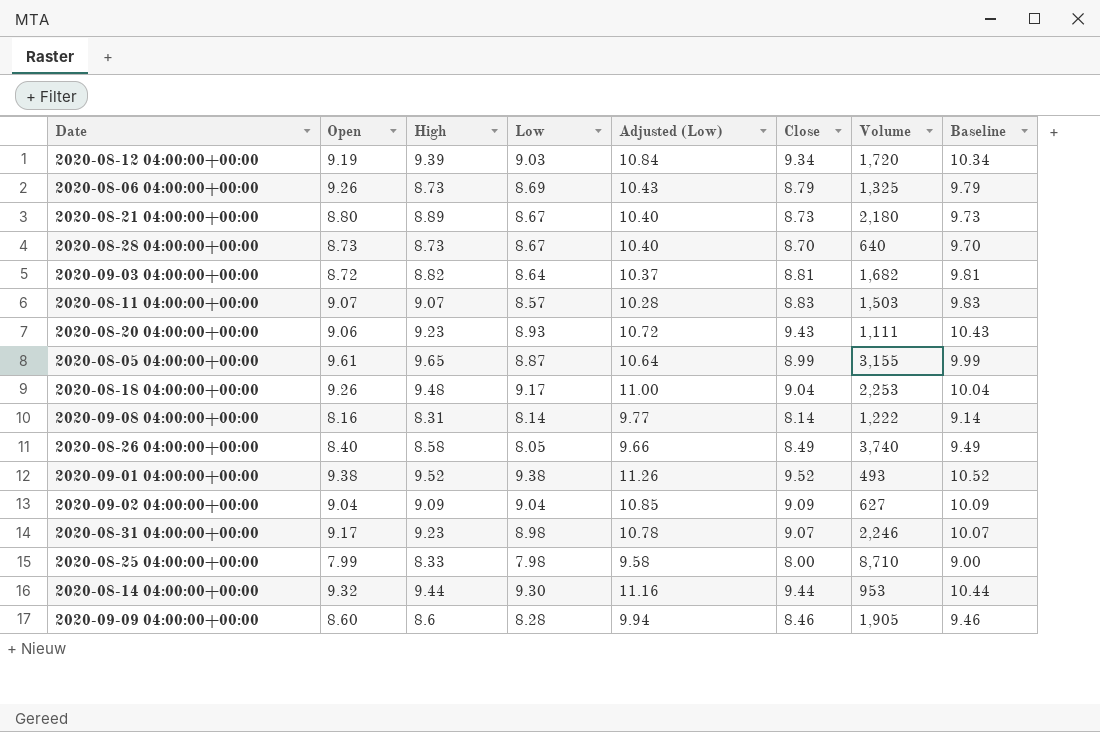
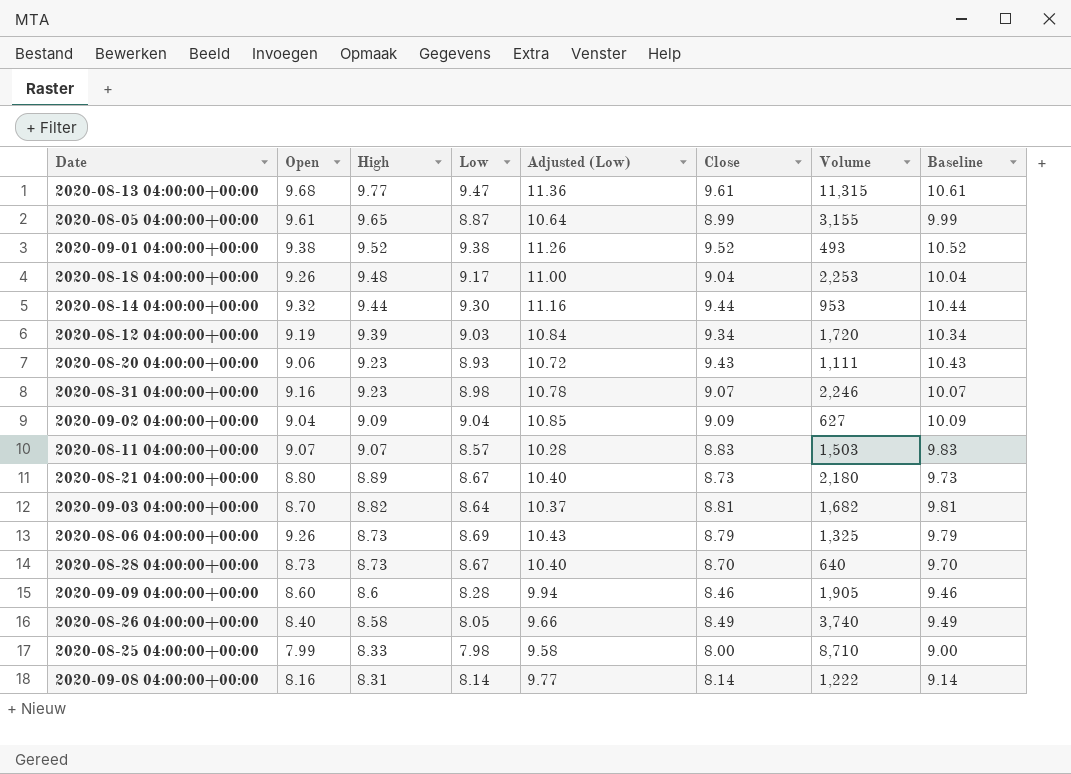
row order: none -> High descending
row 2020-08-13 04:00:00+00:00: none -> 9.68 | 9.77 | 9.47 | 11.36 | 9.61 | 11,315 | 10.61
2020-08-31 04:00:00+00:00 | Open: 9.17 -> 9.16
2020-09-03 04:00:00+00:00 | Open: 8.72 -> 8.70

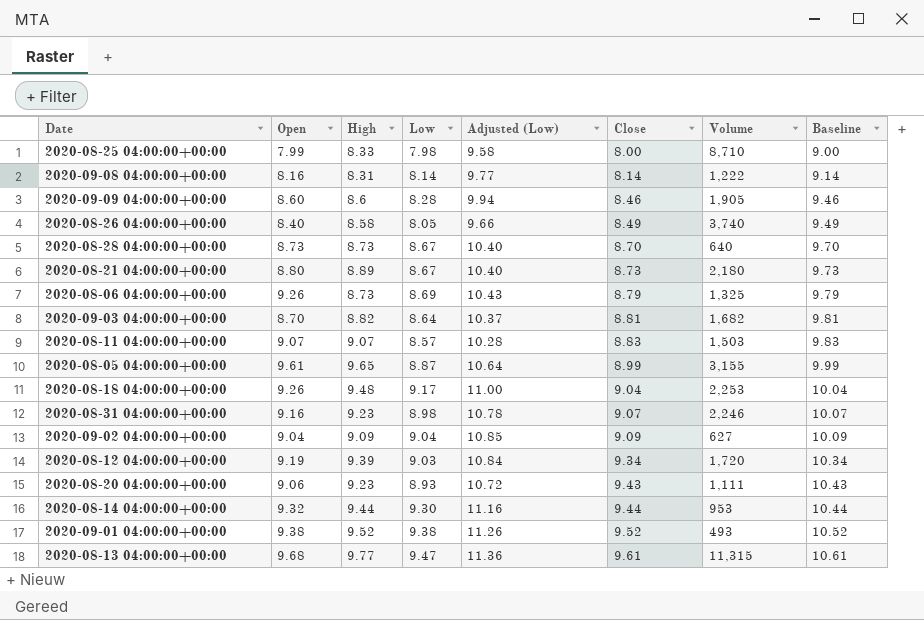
row order: High descending -> Close ascending

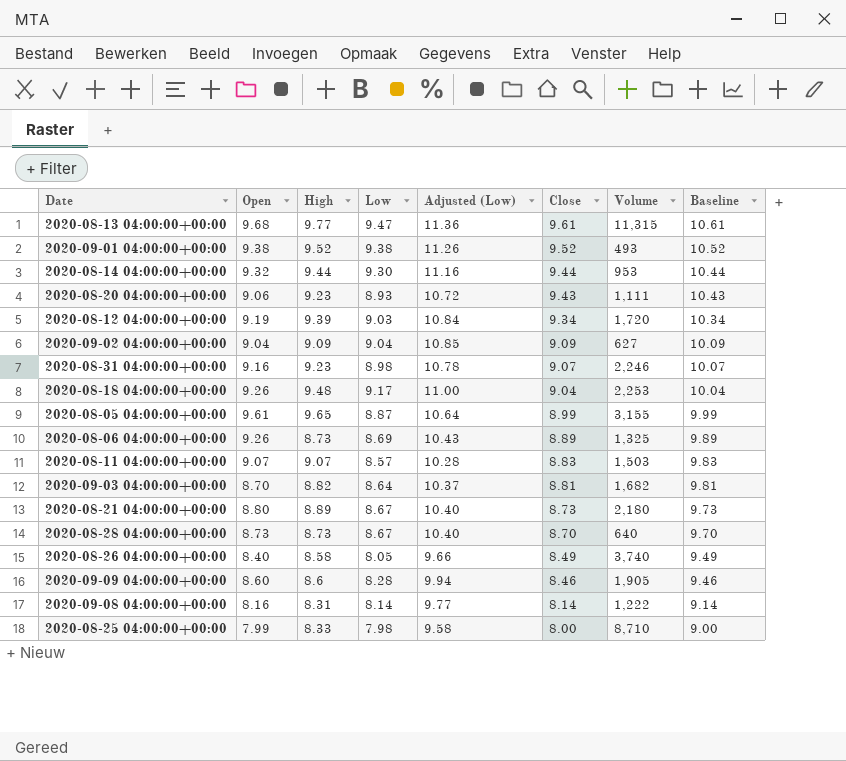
row order: Close ascending -> Close descending
2020-08-06 04:00:00+00:00 | Close: 8.79 -> 8.89
2020-08-06 04:00:00+00:00 | Baseline: 9.79 -> 9.89

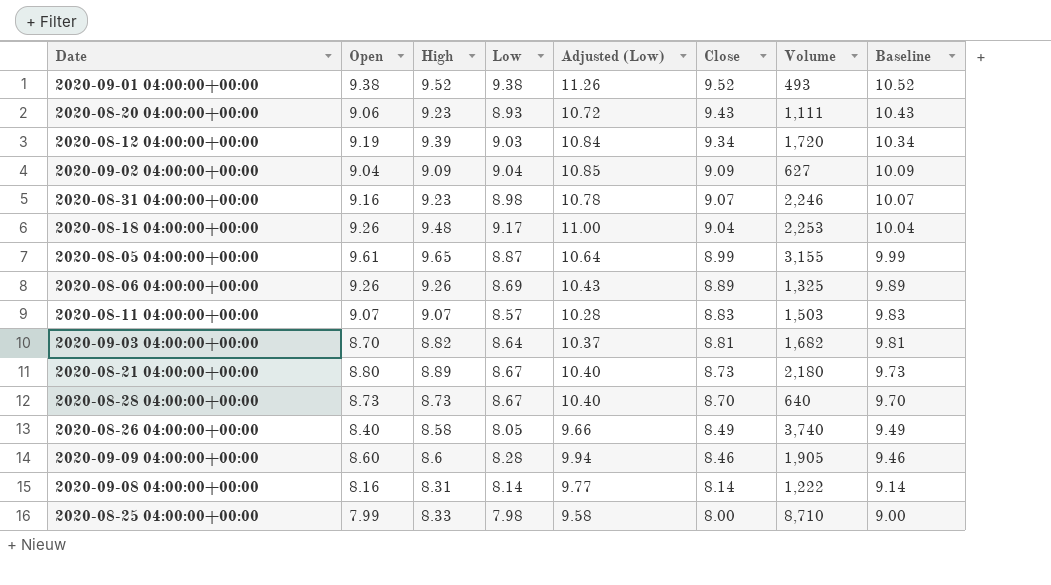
row 2020-08-13 04:00:00+00:00: 9.68 | 9.77 | 9.47 | 11.36 | 9.61 | 11,315 | 10.61 -> none
row 2020-08-14 04:00:00+00:00: 9.32 | 9.44 | 9.30 | 11.16 | 9.44 | 953 | 10.44 -> none
2020-08-06 04:00:00+00:00 | High: 8.73 -> 9.26

